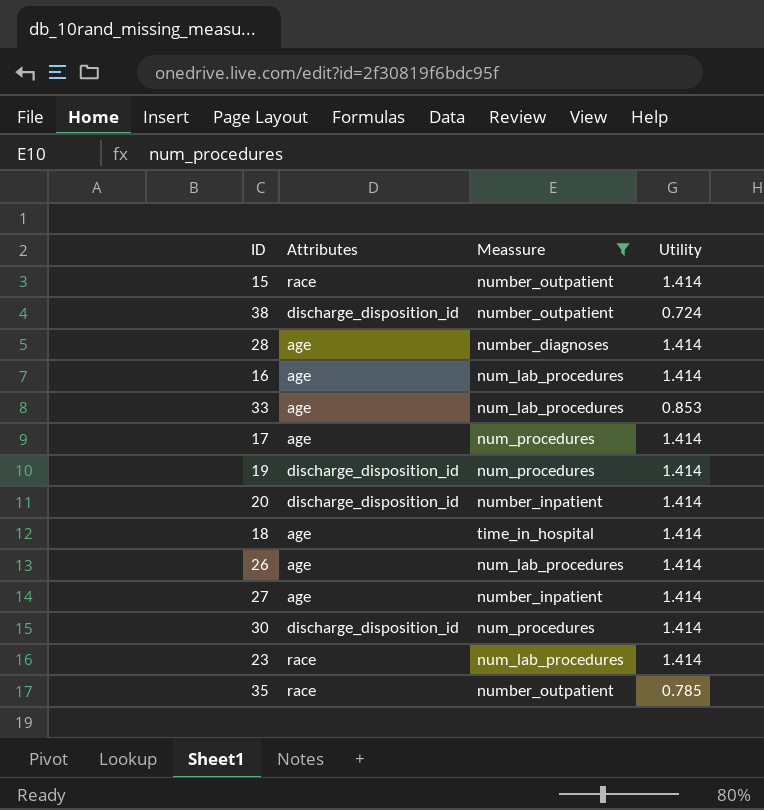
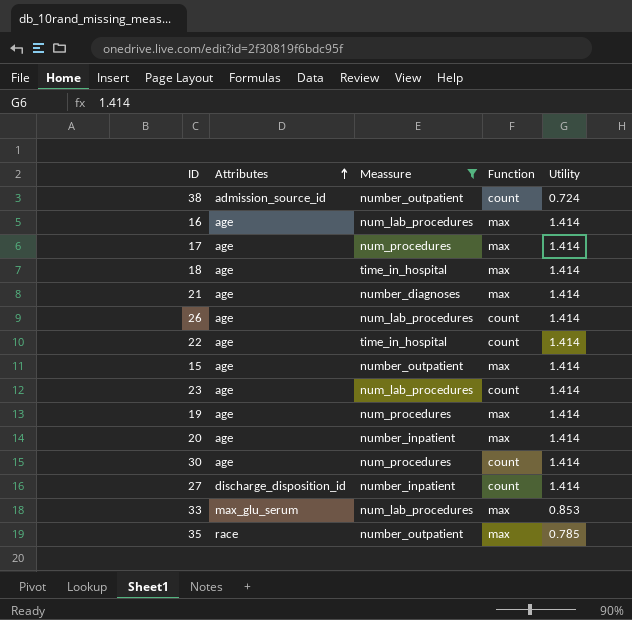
row order: none -> Attributes ascending
column Function | position: none -> 4
row 28: age | number_diagnoses | 1.414 -> none
38 | Attributes: discharge_disposition_id -> admission_source_id
row 21: none -> age | number_diagnoses | max | 1.414
row 22: none -> age | time_in_hospital | count | 1.414
15 | Attributes: race -> age
23 | Attributes: race -> age
19 | Attributes: discharge_disposition_id -> age
20 | Attributes: discharge_disposition_id -> age
30 | Attributes: discharge_disposition_id -> age
27 | Attributes: age -> discharge_disposition_id
33 | Attributes: age -> max_glu_serum

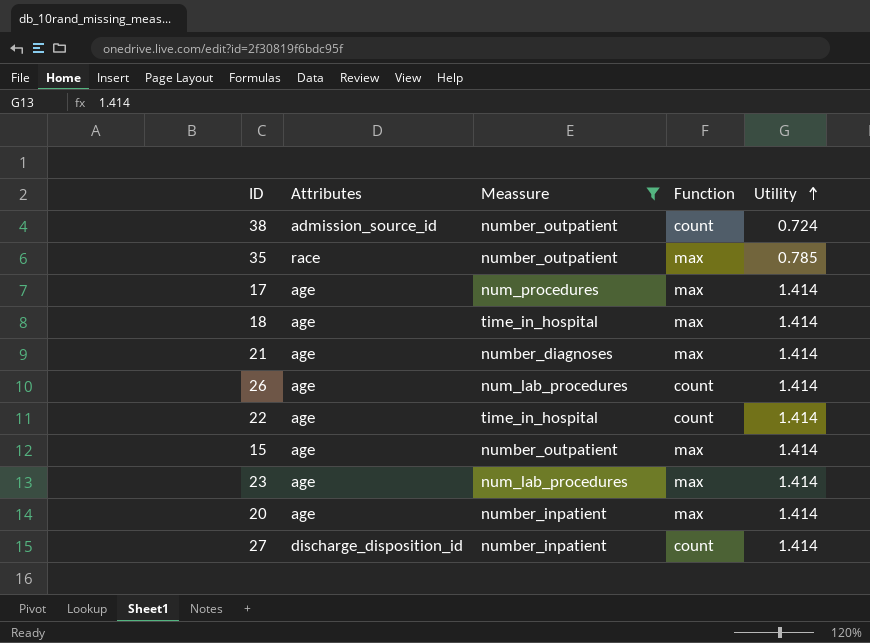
row order: Attributes ascending -> Utility ascending
row 16: age | num_lab_procedures | max | 1.414 -> none
row 19: age | num_procedures | max | 1.414 -> none
row 30: age | num_procedures | count | 1.414 -> none
row 33: max_glu_serum | num_lab_procedures | max | 0.853 -> none
23 | Function: count -> max

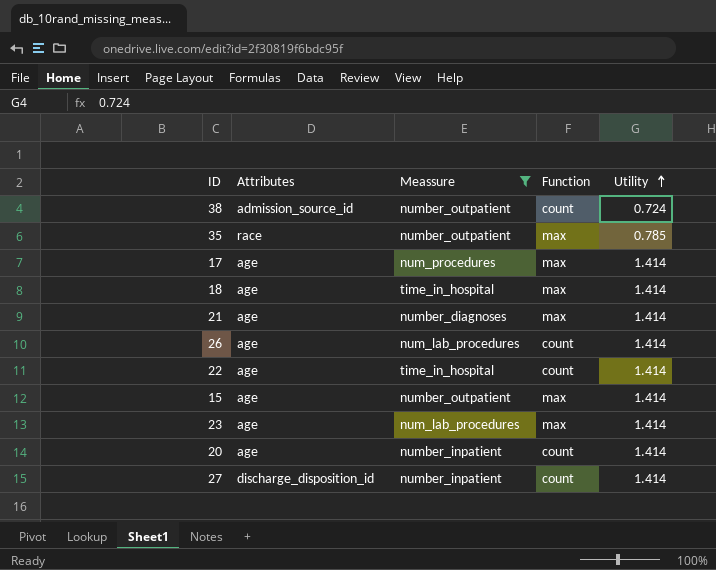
20 | Function: max -> count

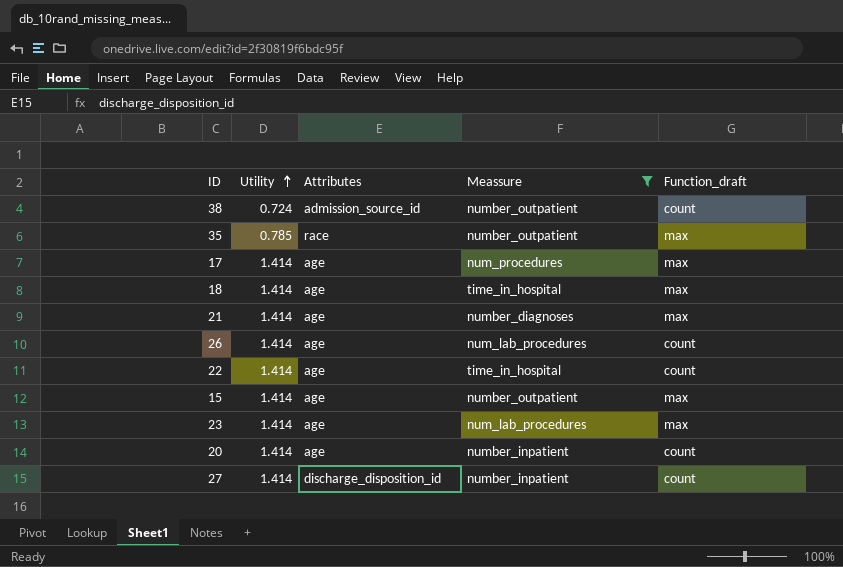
column Utility | position: 5 -> 2
column name: Function -> Function_draft

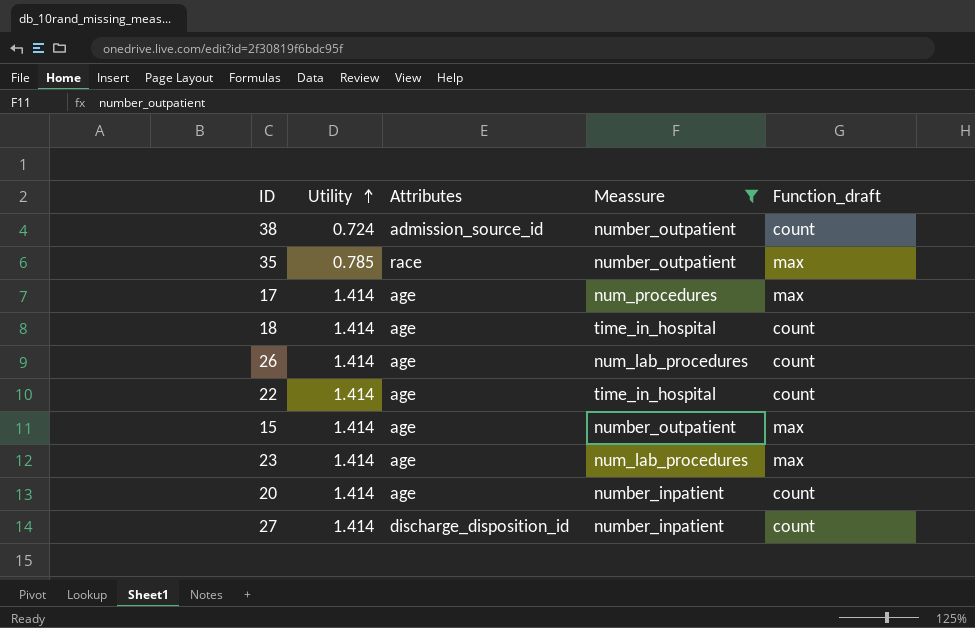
row 21: 1.414 | age | number_diagnoses | max -> none
18 | Function_draft: max -> count

